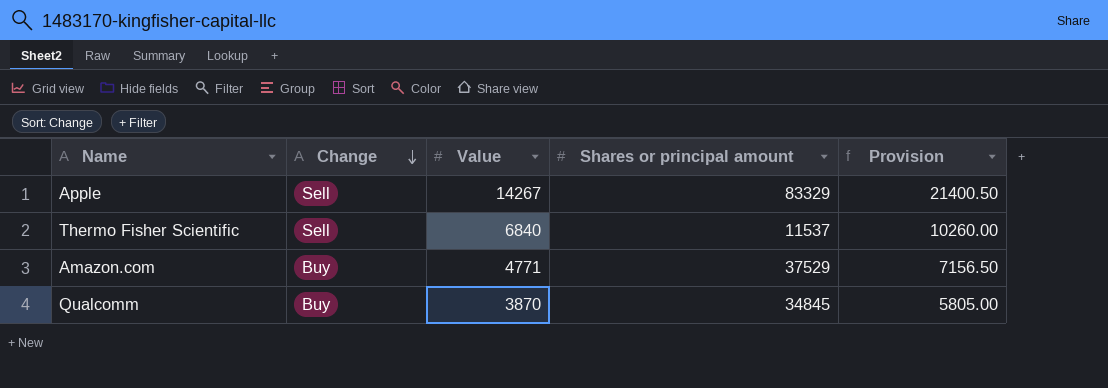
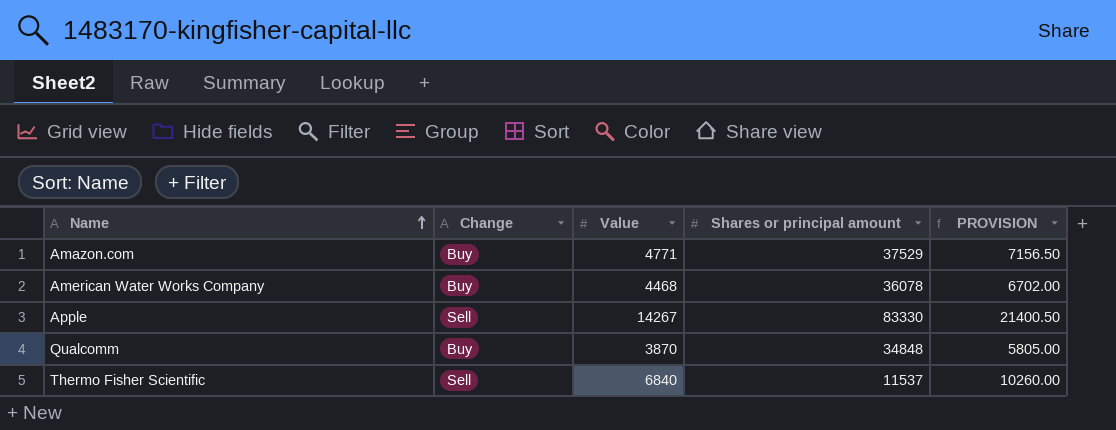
row order: Change descending -> Name ascending
column name: Provision -> PROVISION
row American Water Works Company: none -> Buy | 4468 | 36078 | 6702.00
Apple | Shares or principal amount: 83329 -> 83330
Qualcomm | Shares or principal amount: 34845 -> 34848

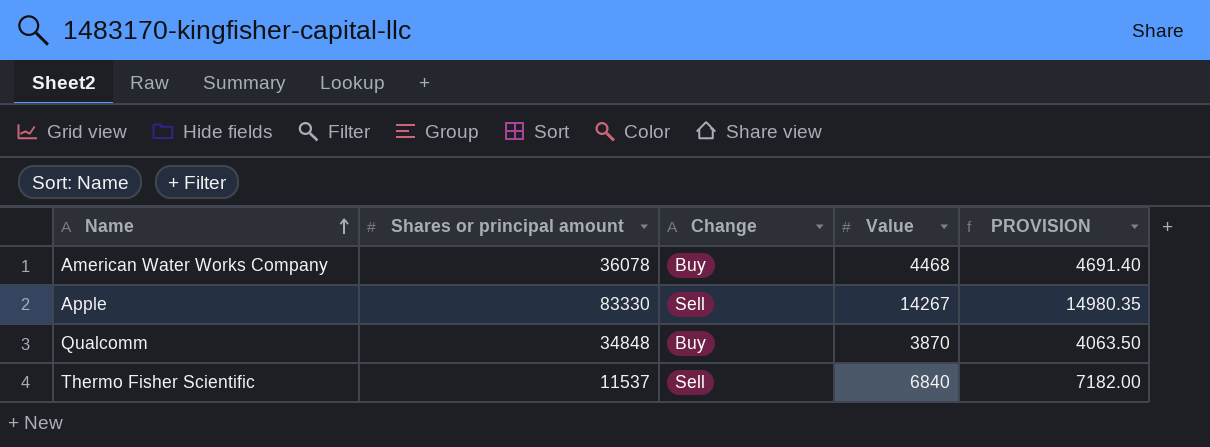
column Shares or principal amount | position: 4 -> 2
column PROVISION | formula: [Value] * 1.5 -> [Value] * 1.05
row Amazon.com: Buy | 4771 | 37529 | 7156.50 -> none

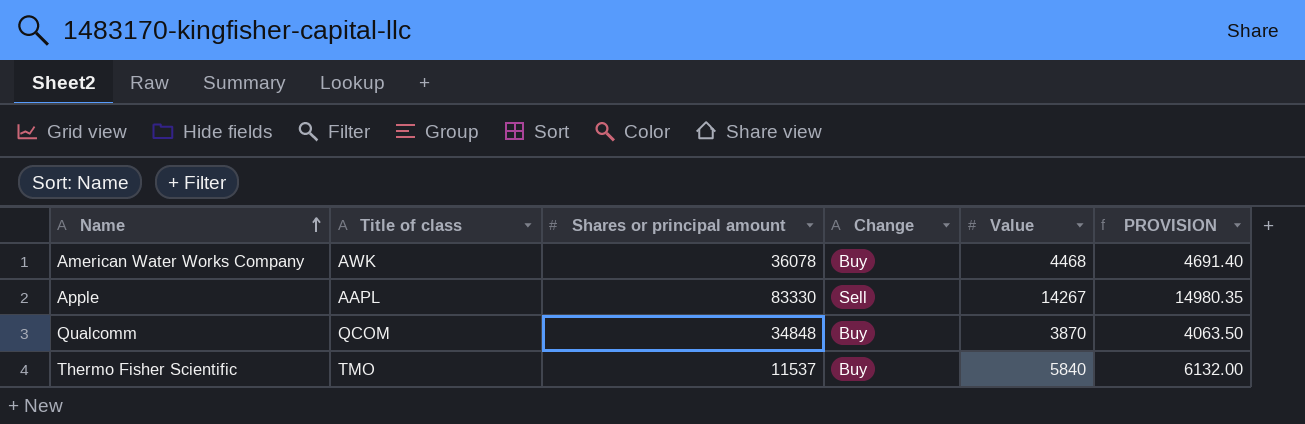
column Title of class | position: none -> 2
Thermo Fisher Scientific | Change: Sell -> Buy
Thermo Fisher Scientific | Value: 6840 -> 5840
Thermo Fisher Scientific | PROVISION: 7182.00 -> 6132.00

